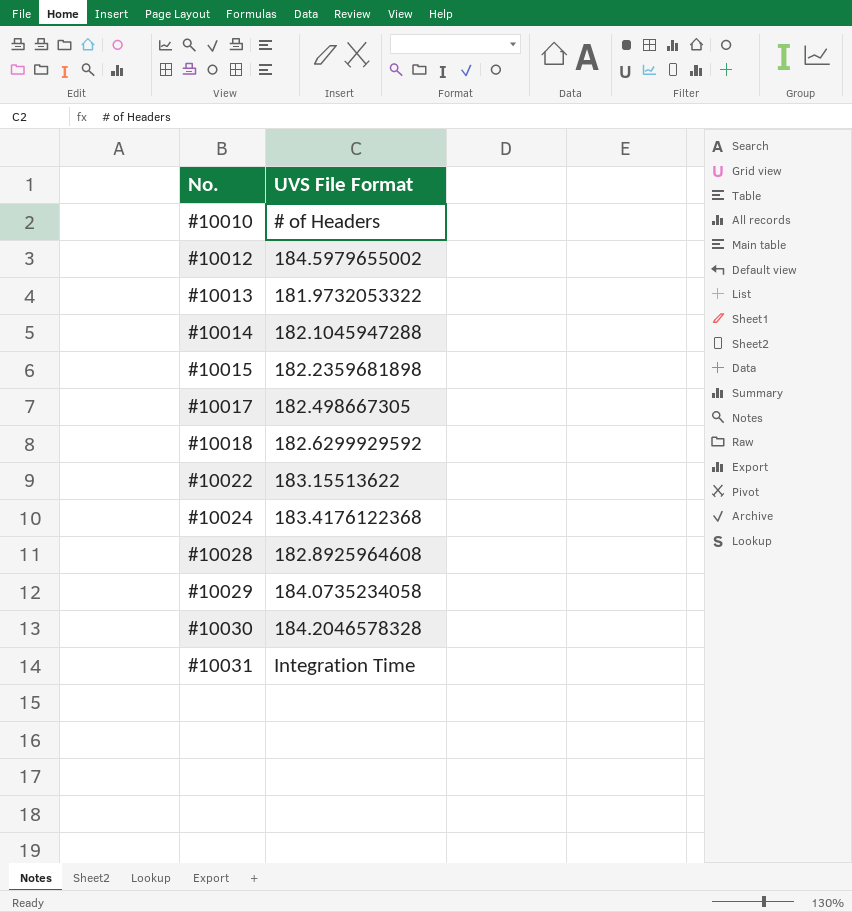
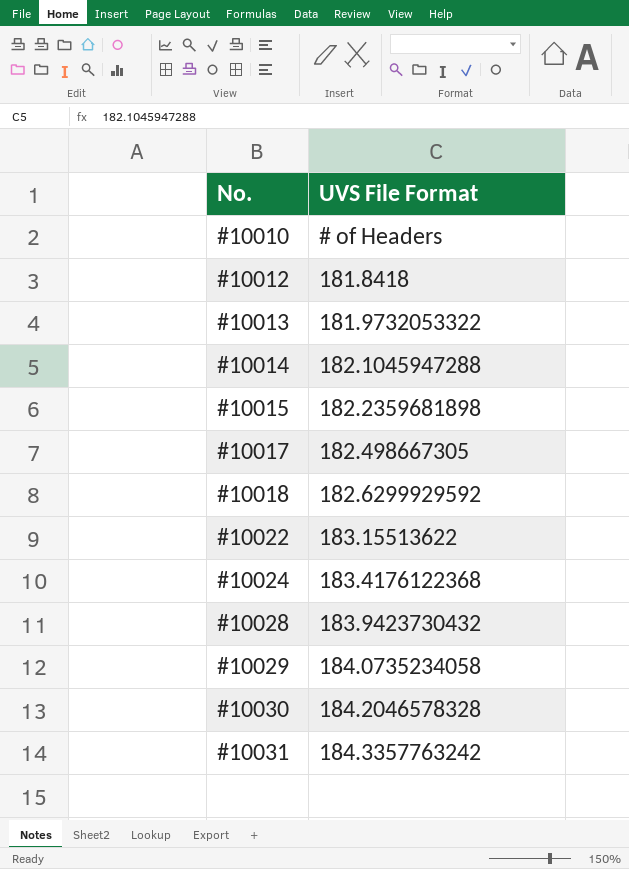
#10012 | UVS File Format: 184.5979655002 -> 181.8418
#10028 | UVS File Format: 182.8925964608 -> 183.9423730432
#10031 | UVS File Format: Integration Time -> 184.3357763242

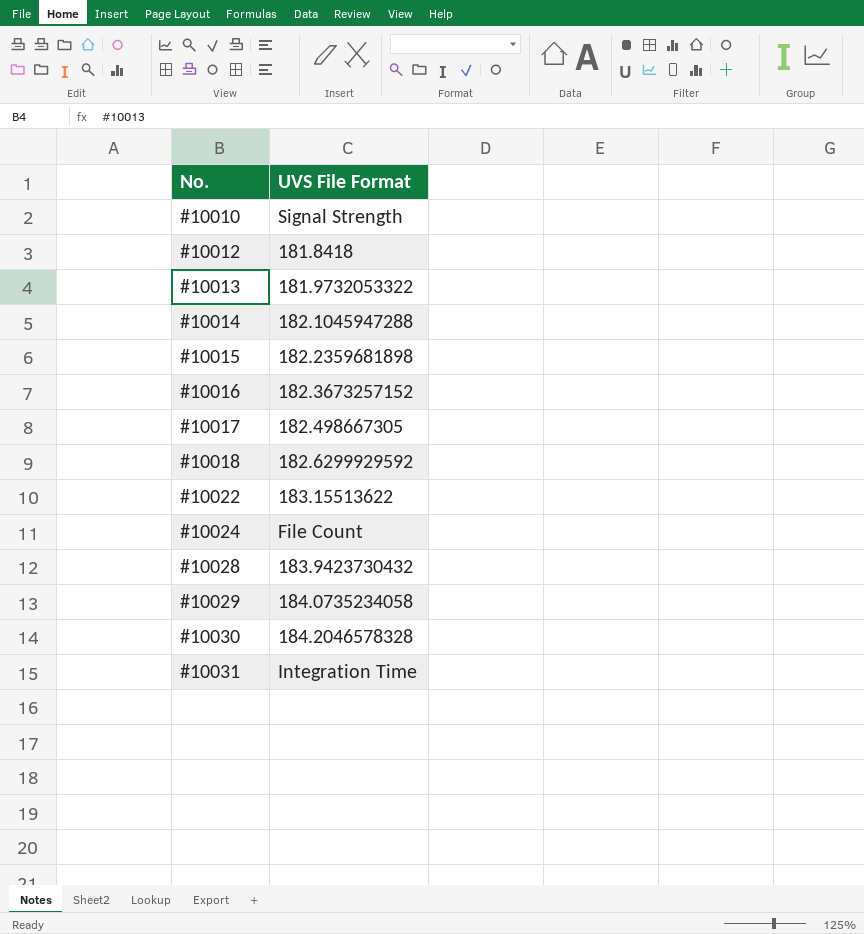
#10010 | UVS File Format: # of Headers -> Signal Strength
row #10016: none -> 182.3673257152
#10024 | UVS File Format: 183.4176122368 -> File Count
#10031 | UVS File Format: 184.3357763242 -> Integration Time

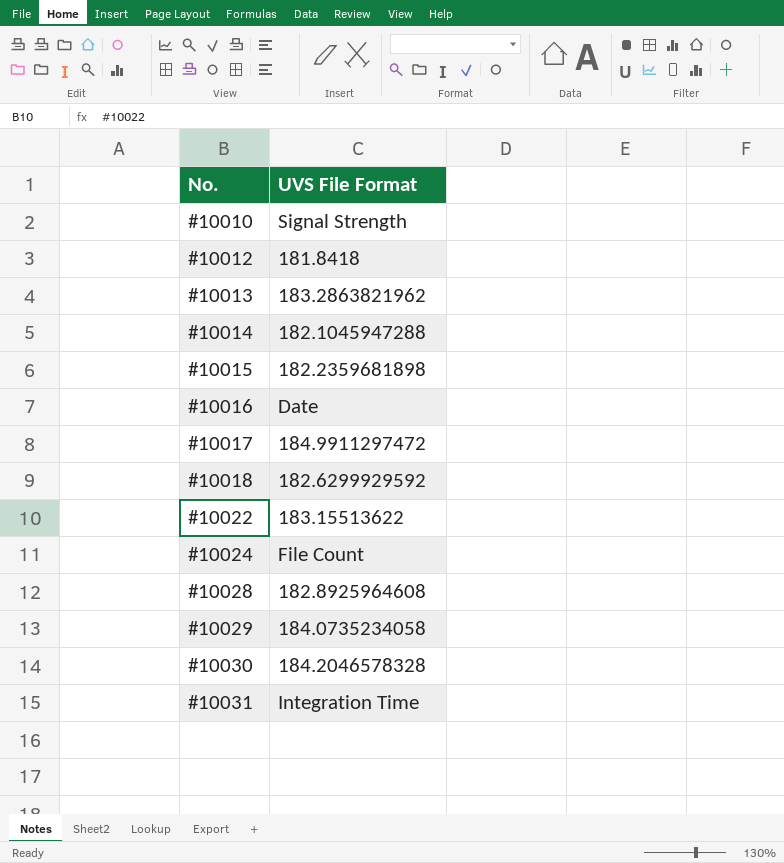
#10013 | UVS File Format: 181.9732053322 -> 183.2863821962
#10016 | UVS File Format: 182.3673257152 -> Date
#10017 | UVS File Format: 182.498667305 -> 184.9911297472
#10028 | UVS File Format: 183.9423730432 -> 182.8925964608

